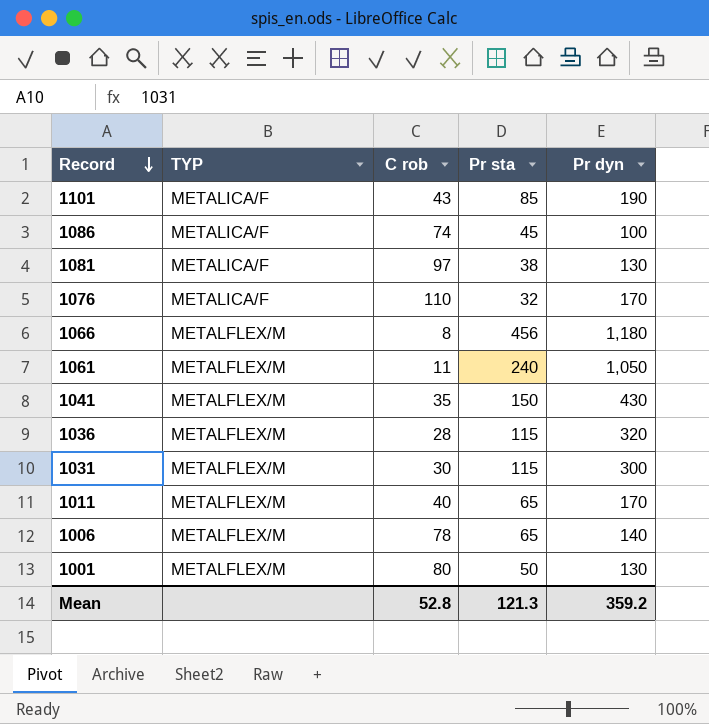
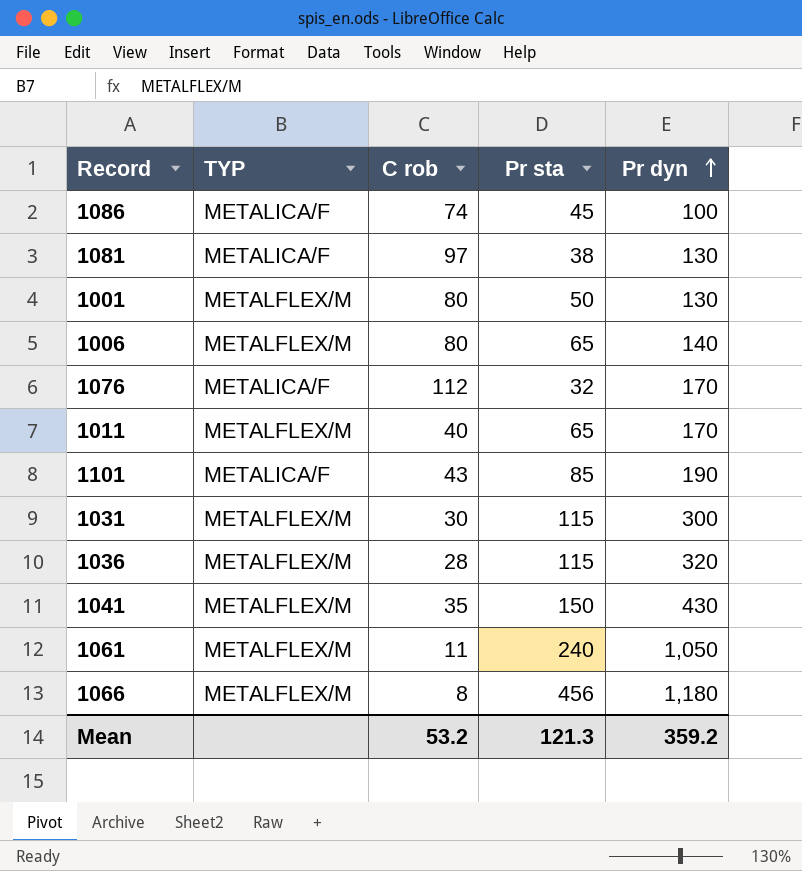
row order: Record descending -> Pr dyn ascending
1006 | C rob: 78 -> 80
1076 | C rob: 110 -> 112
Mean | C rob: 52.8 -> 53.2

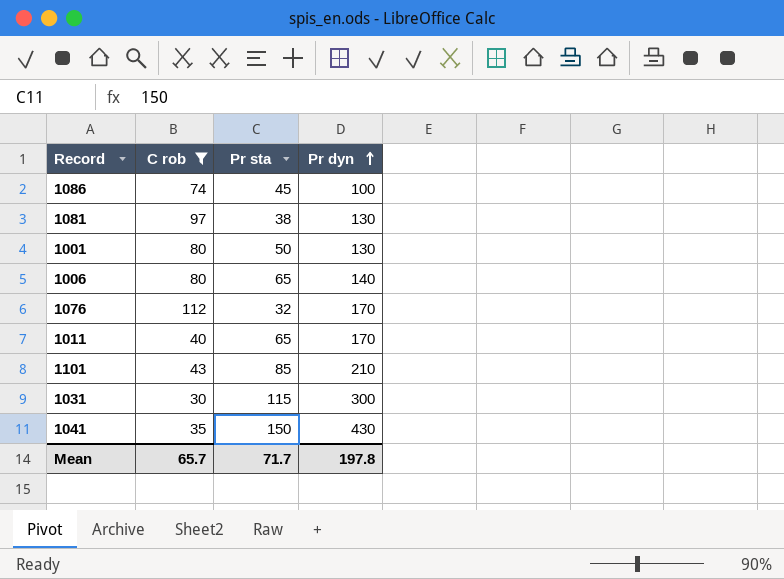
filter: none -> C rob >= 30
column TYP | position: 2 -> none
1101 | Pr dyn: 190 -> 210
Mean | C rob: 53.2 -> 65.7
Mean | Pr sta: 121.3 -> 71.7
Mean | Pr dyn: 359.2 -> 197.8

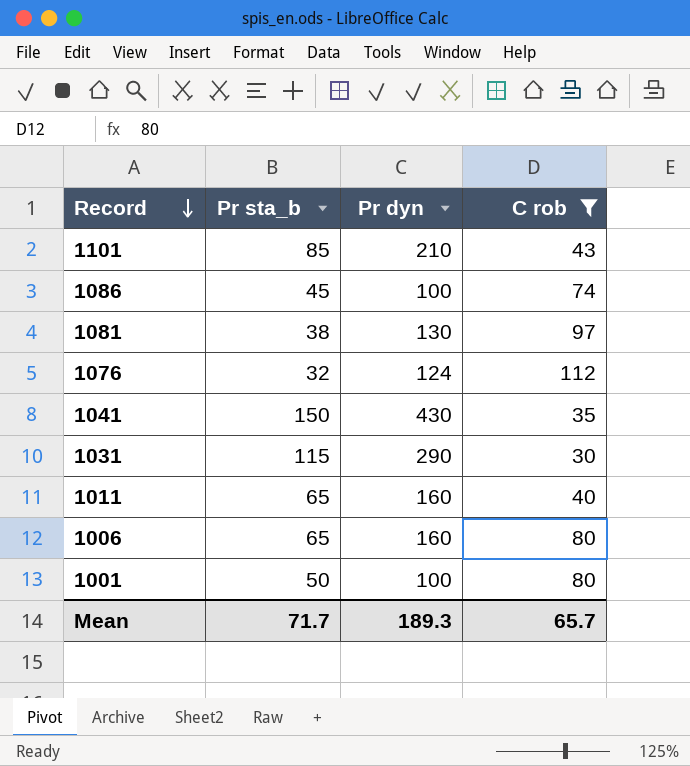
row order: Pr dyn ascending -> Record descending
column name: Pr sta -> Pr sta_b
column C rob | position: 2 -> 4
1076 | Pr dyn: 170 -> 124
1031 | Pr dyn: 300 -> 290
1011 | Pr dyn: 170 -> 160
1006 | Pr dyn: 140 -> 160
1001 | Pr dyn: 130 -> 100
Mean | Pr dyn: 197.8 -> 189.3

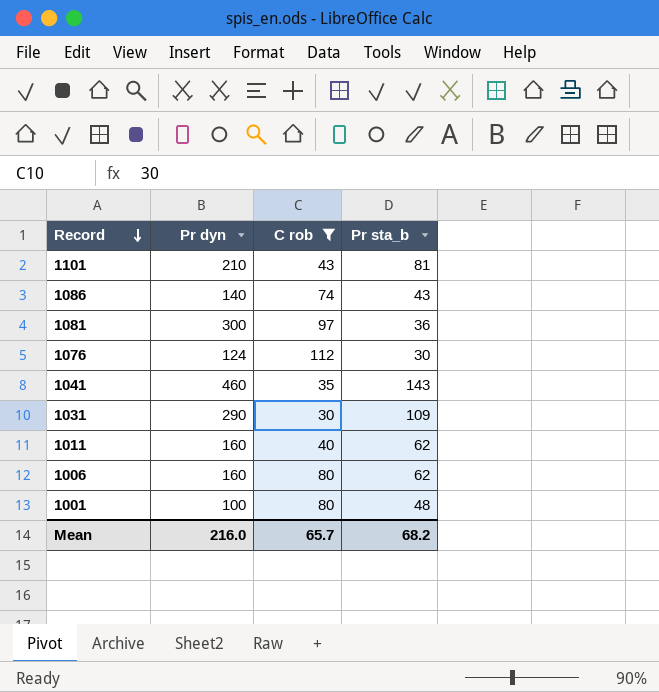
column Pr sta_b | position: 2 -> 4
1101 | Pr sta_b: 85 -> 81
1086 | Pr dyn: 100 -> 140
1086 | Pr sta_b: 45 -> 43
1081 | Pr dyn: 130 -> 300
1081 | Pr sta_b: 38 -> 36
1076 | Pr sta_b: 32 -> 30
1041 | Pr dyn: 430 -> 460
1041 | Pr sta_b: 150 -> 143
1031 | Pr sta_b: 115 -> 109
1011 | Pr sta_b: 65 -> 62
1006 | Pr sta_b: 65 -> 62
1001 | Pr sta_b: 50 -> 48
Mean | Pr dyn: 189.3 -> 216.0
Mean | Pr sta_b: 71.7 -> 68.2

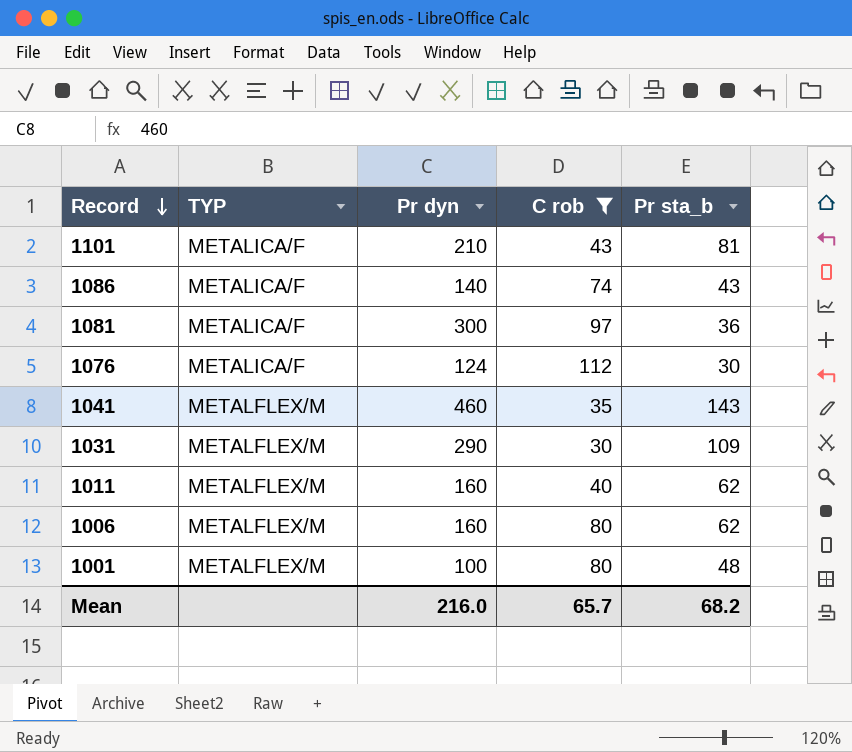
column TYP | position: none -> 2

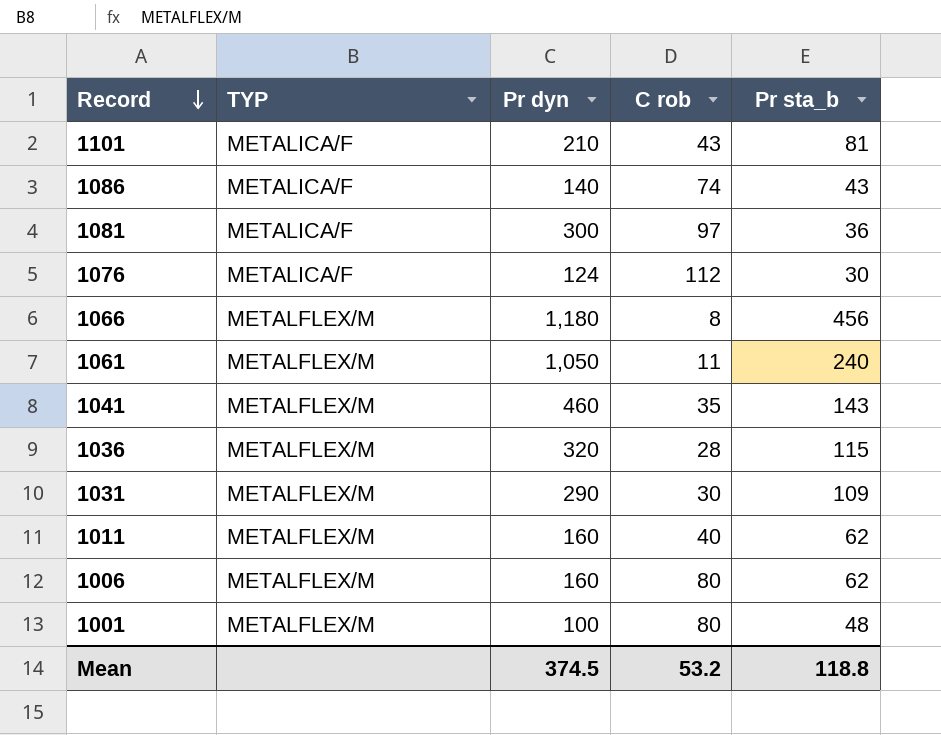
filter: C rob >= 30 -> none
Mean | Pr dyn: 216.0 -> 374.5
Mean | C rob: 65.7 -> 53.2
Mean | Pr sta_b: 68.2 -> 118.8

